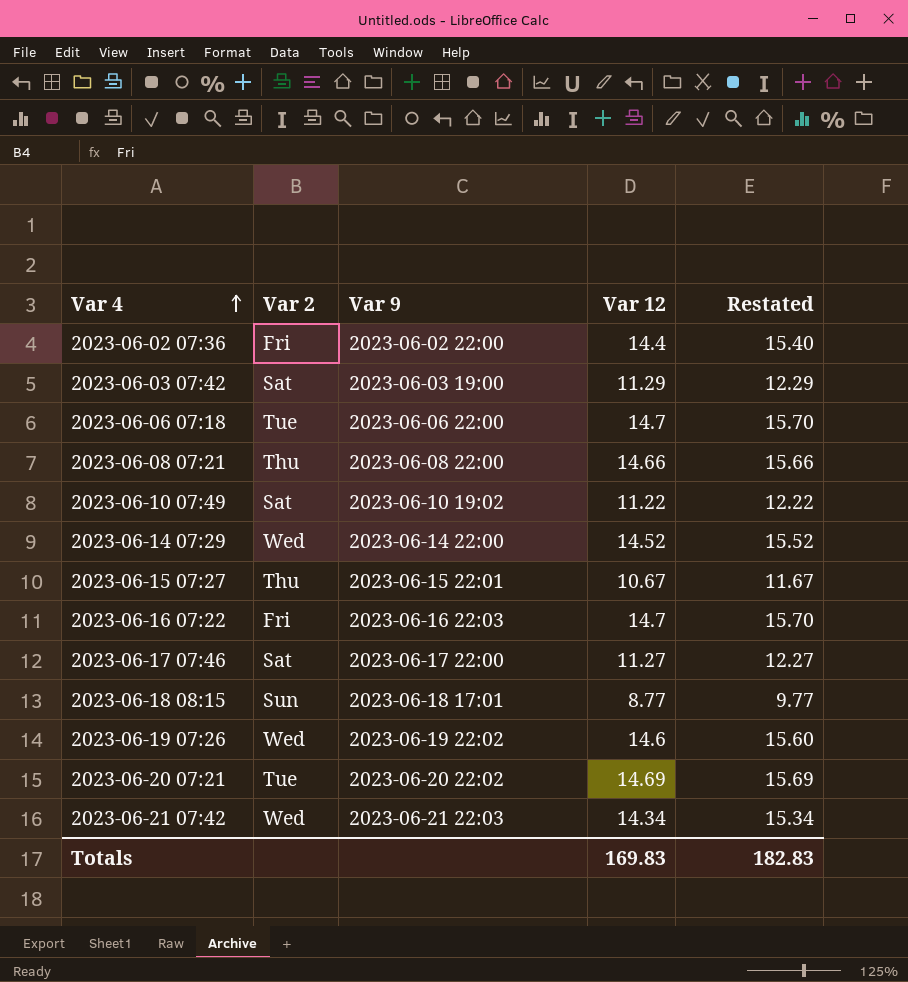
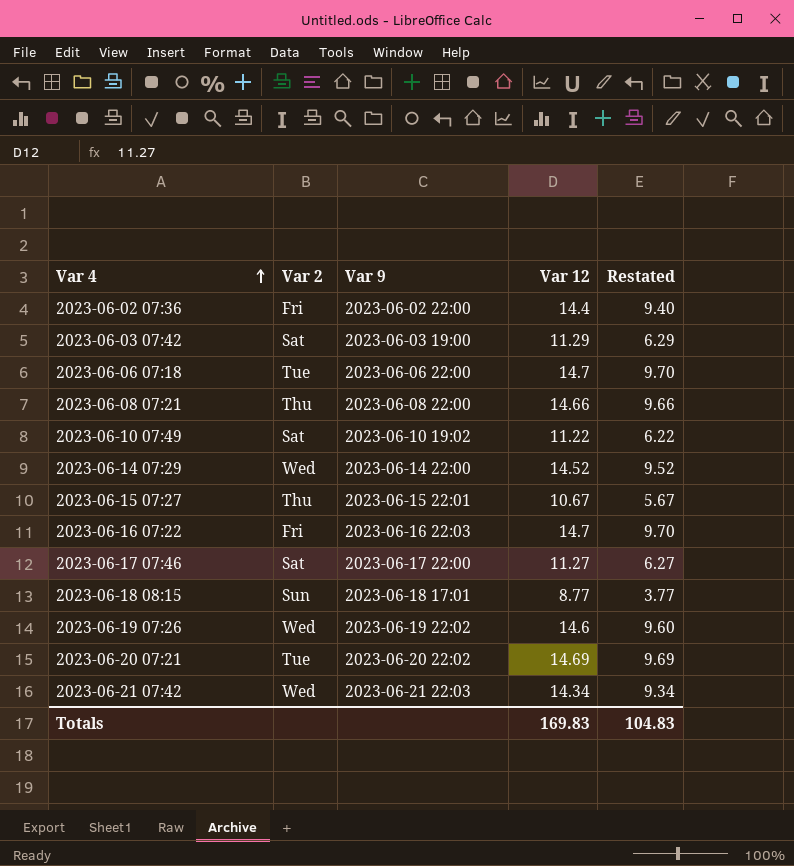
column Restated | formula: [Var 12] + 1 -> [Var 12] - 5
Totals | Restated: 182.83 -> 104.83

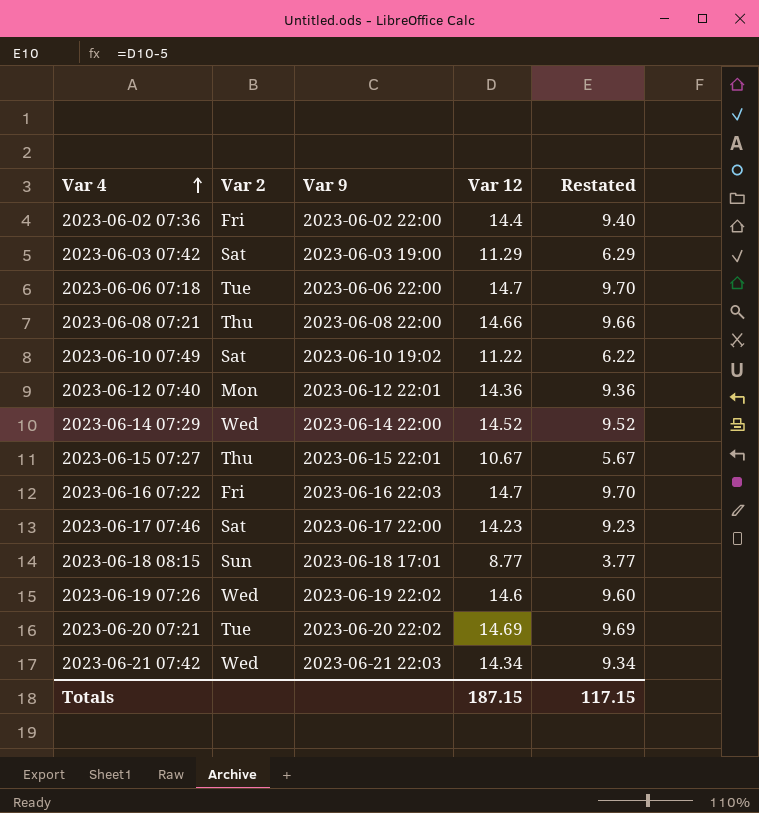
row 2023-06-12 07:40: none -> Mon | 2023-06-12 22:01 | 14.36 | 9.36
2023-06-17 07:46 | Var 12: 11.27 -> 14.23
2023-06-17 07:46 | Restated: 6.27 -> 9.23
Totals | Var 12: 169.83 -> 187.15
Totals | Restated: 104.83 -> 117.15

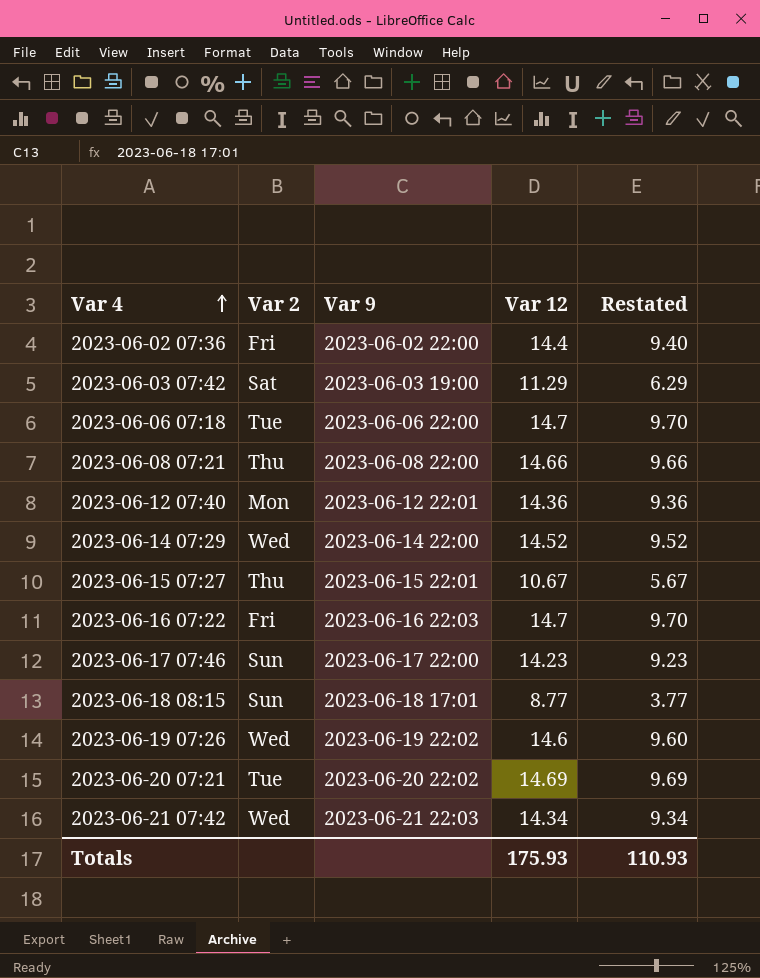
row 2023-06-10 07:49: Sat | 2023-06-10 19:02 | 11.22 | 6.22 -> none
2023-06-17 07:46 | Var 2: Sat -> Sun
Totals | Var 12: 187.15 -> 175.93
Totals | Restated: 117.15 -> 110.93

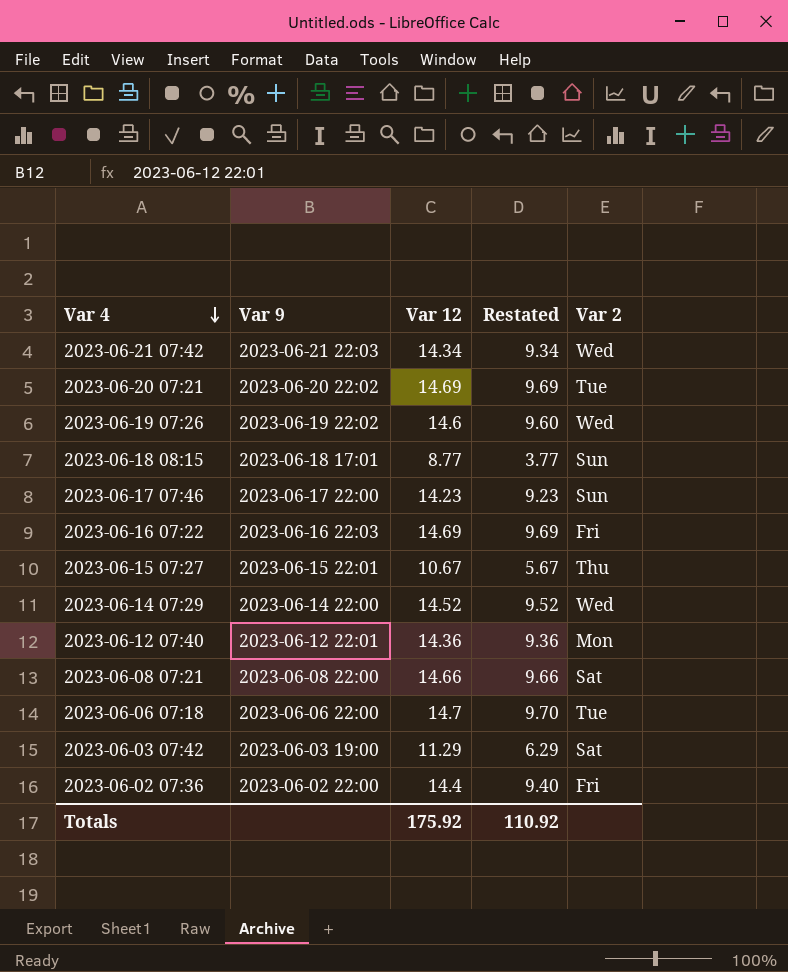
row order: Var 4 ascending -> Var 4 descending
column Var 2 | position: 2 -> 5
2023-06-16 07:22 | Var 12: 14.7 -> 14.69
2023-06-16 07:22 | Restated: 9.70 -> 9.69
2023-06-08 07:21 | Var 2: Thu -> Sat
Totals | Var 12: 175.93 -> 175.92
Totals | Restated: 110.93 -> 110.92

